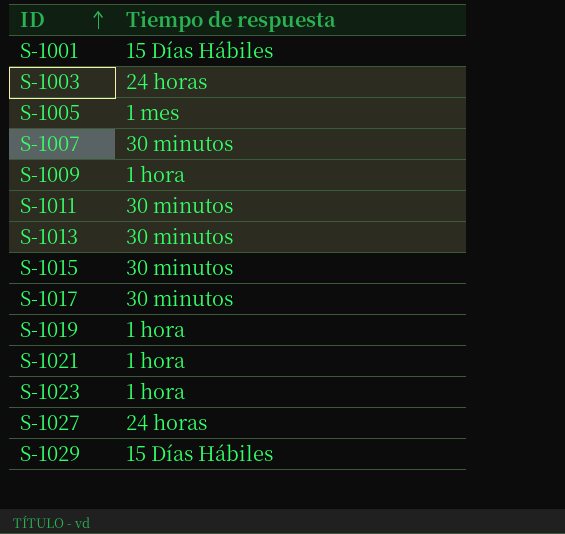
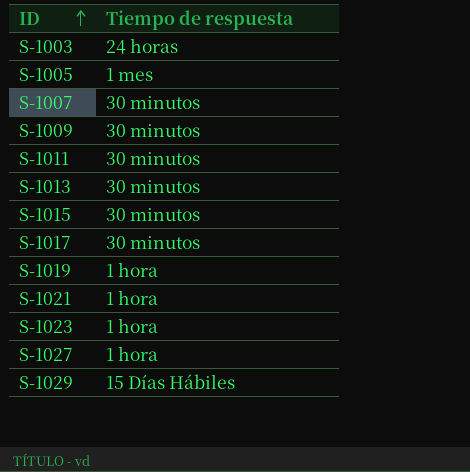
row S-1001: 15 Días Hábiles -> none
S-1009 | Tiempo de respuesta: 1 hora -> 30 minutos
S-1027 | Tiempo de respuesta: 24 horas -> 1 hora

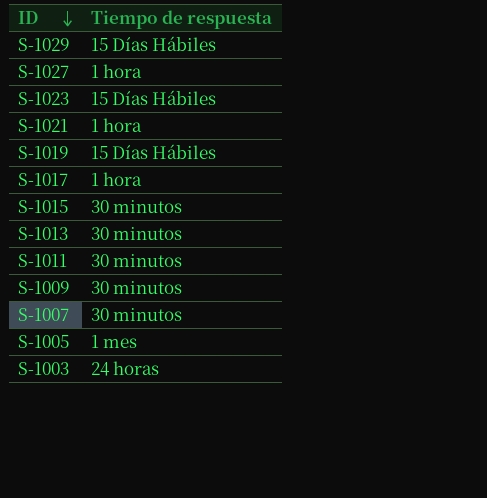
row order: ID ascending -> ID descending
S-1023 | Tiempo de respuesta: 1 hora -> 15 Días Hábiles
S-1019 | Tiempo de respuesta: 1 hora -> 15 Días Hábiles
S-1017 | Tiempo de respuesta: 30 minutos -> 1 hora

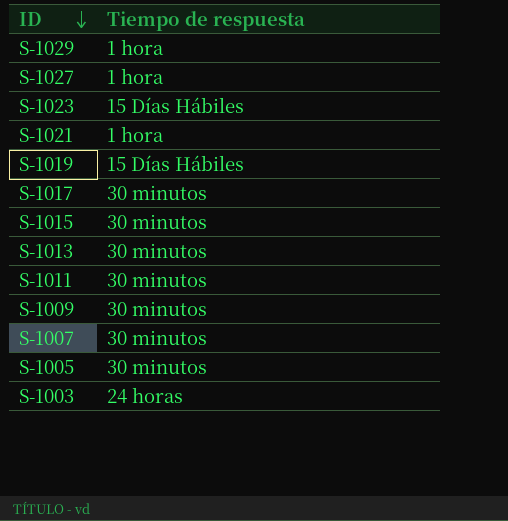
S-1029 | Tiempo de respuesta: 15 Días Hábiles -> 1 hora
S-1017 | Tiempo de respuesta: 1 hora -> 30 minutos
S-1005 | Tiempo de respuesta: 1 mes -> 30 minutos

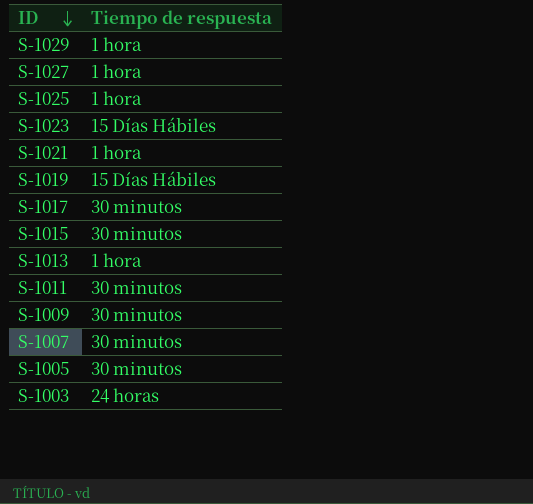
row S-1025: none -> 1 hora
S-1013 | Tiempo de respuesta: 30 minutos -> 1 hora

